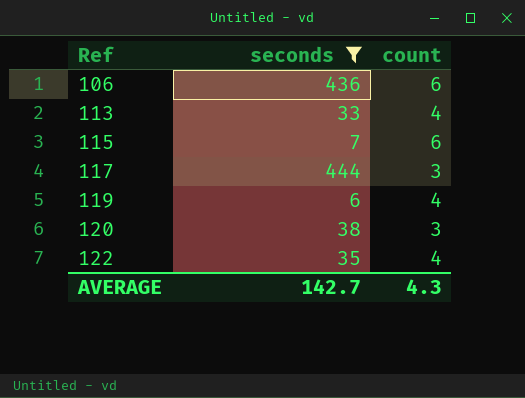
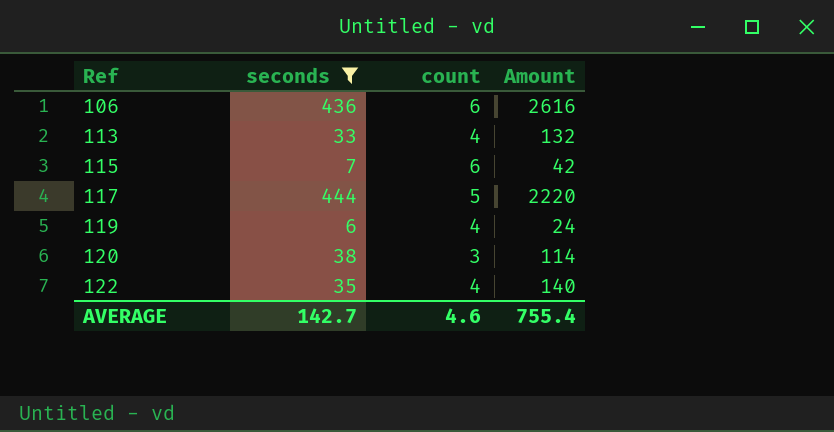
column Amount | formula: none -> [seconds] * [count]
117 | count: 3 -> 5
AVERAGE | count: 4.3 -> 4.6

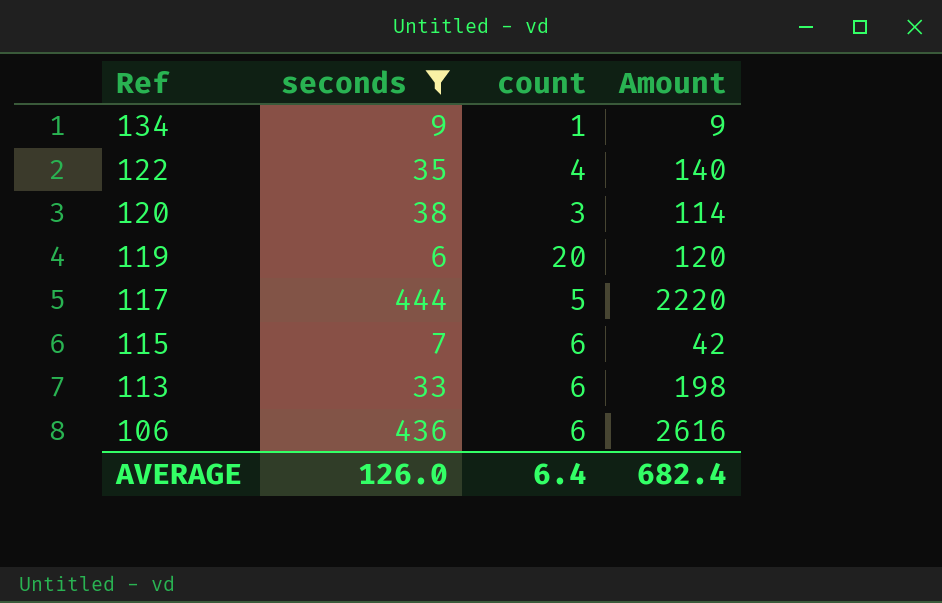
row order: Ref ascending -> Ref descending
row 134: none -> 9 | 1 | 9
119 | count: 4 -> 20
119 | Amount: 24 -> 120
113 | count: 4 -> 6
113 | Amount: 132 -> 198
AVERAGE | seconds: 142.7 -> 126.0
AVERAGE | count: 4.6 -> 6.4
AVERAGE | Amount: 755.4 -> 682.4

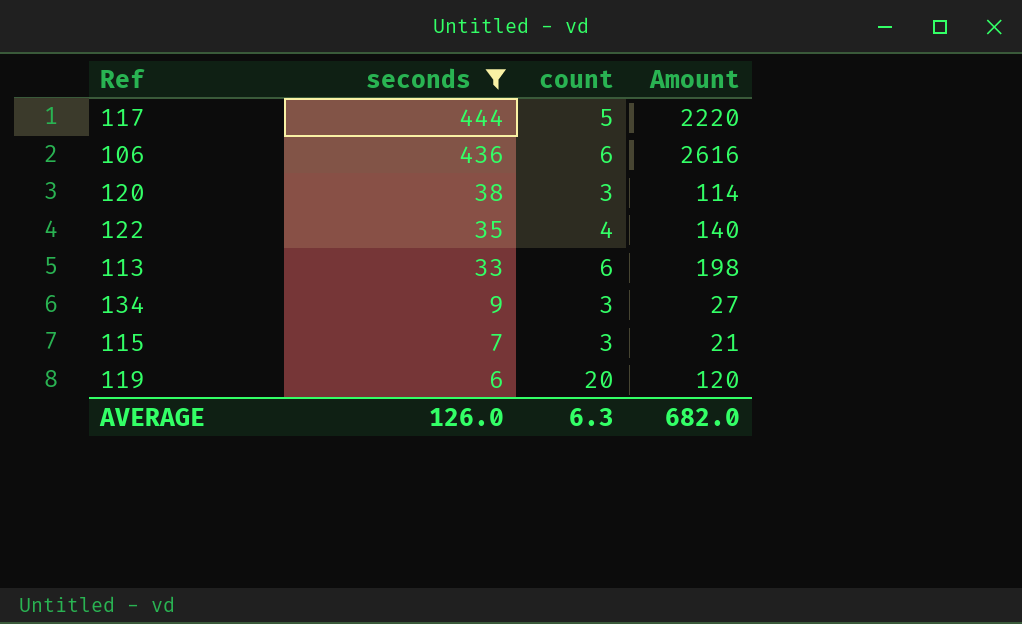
row order: Ref descending -> seconds descending
134 | count: 1 -> 3
134 | Amount: 9 -> 27
115 | count: 6 -> 3
115 | Amount: 42 -> 21
AVERAGE | count: 6.4 -> 6.3
AVERAGE | Amount: 682.4 -> 682.0

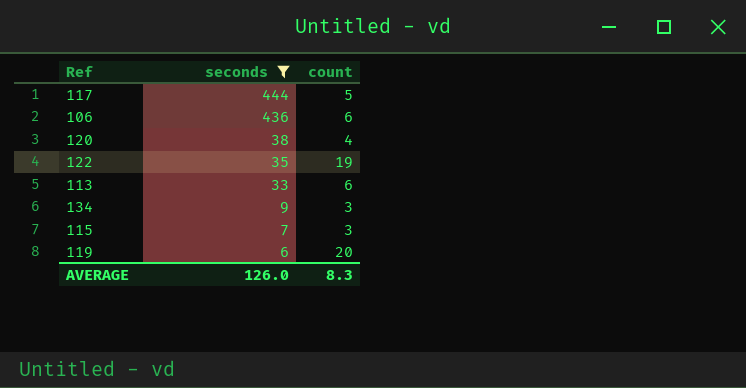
column Amount | formula: [seconds] * [count] -> none
120 | count: 3 -> 4
122 | count: 4 -> 19
AVERAGE | count: 6.3 -> 8.3

